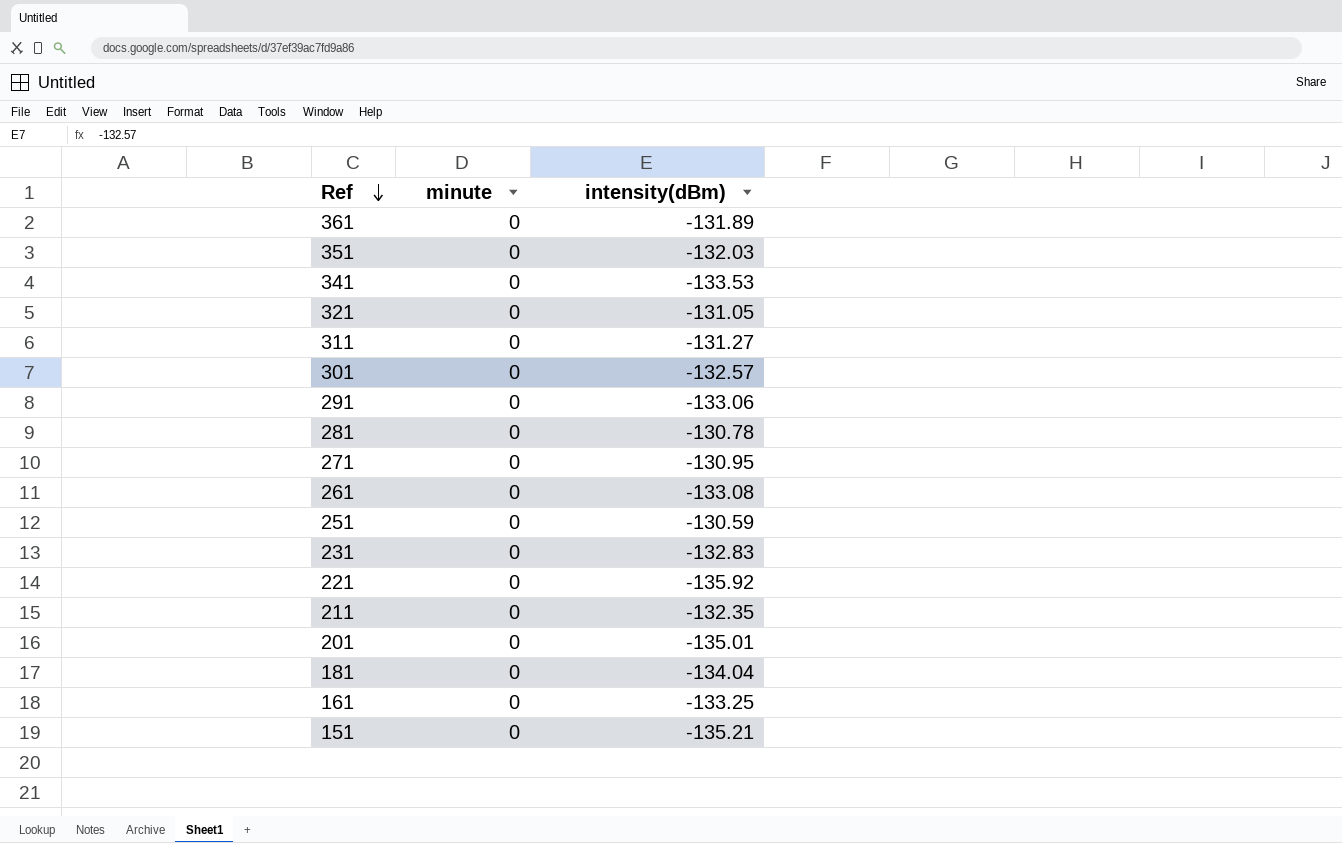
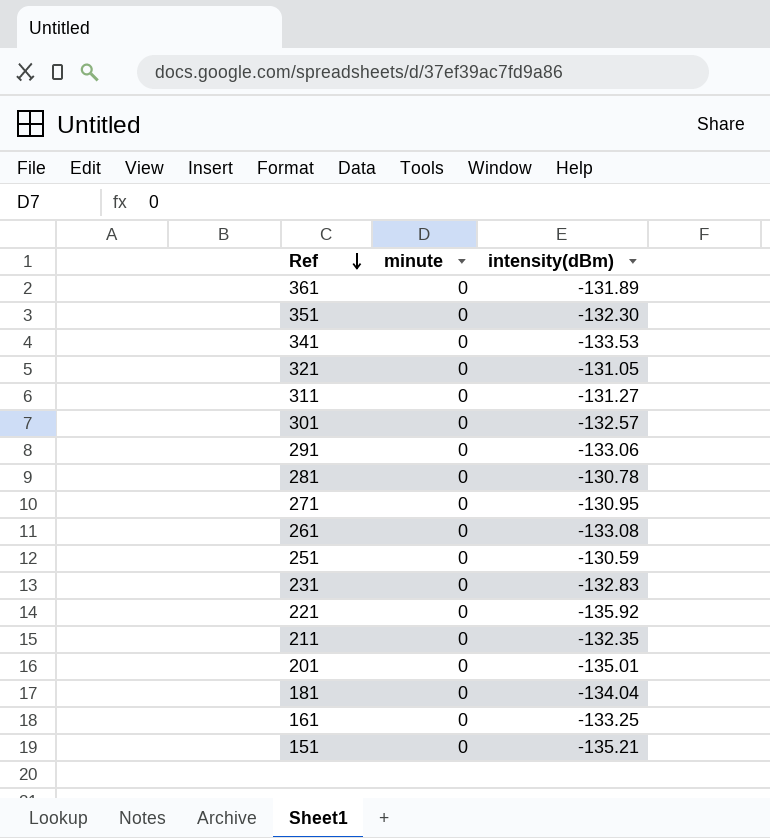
351 | intensity(dBm): -132.03 -> -132.30

